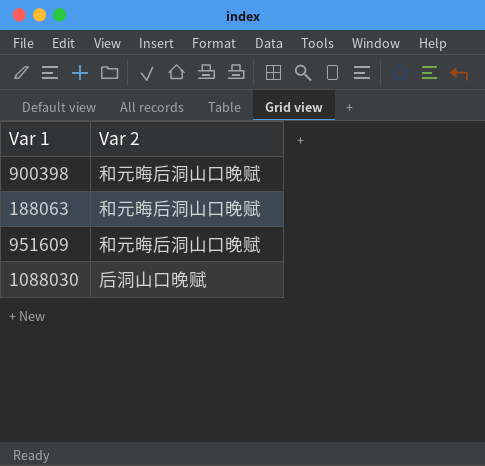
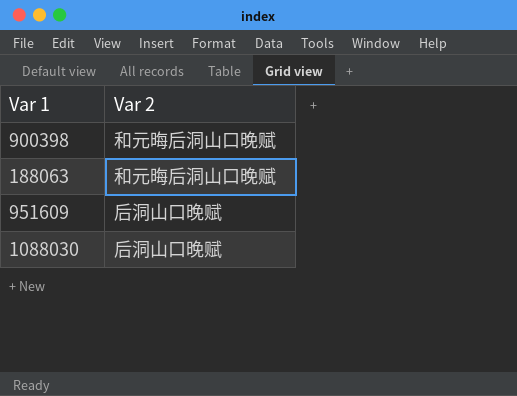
951609 | Var 2: 和元晦后洞山口晚赋 -> 后洞山口晚赋

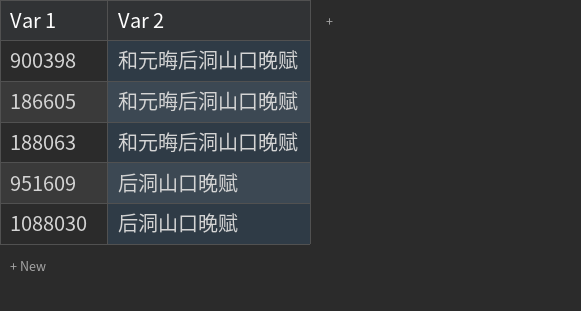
row 186605: none -> 和元晦后洞山口晚赋

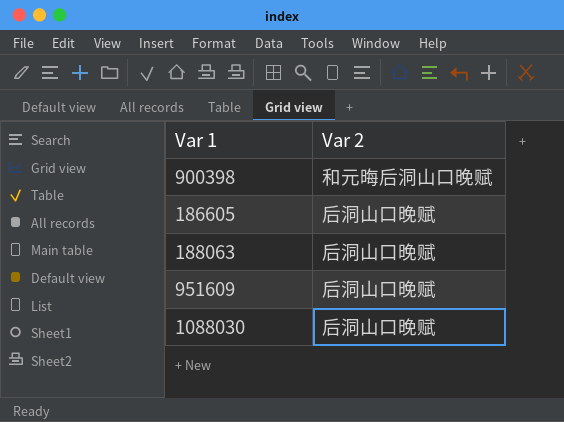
186605 | Var 2: 和元晦后洞山口晚赋 -> 后洞山口晚赋
188063 | Var 2: 和元晦后洞山口晚赋 -> 后洞山口晚赋

